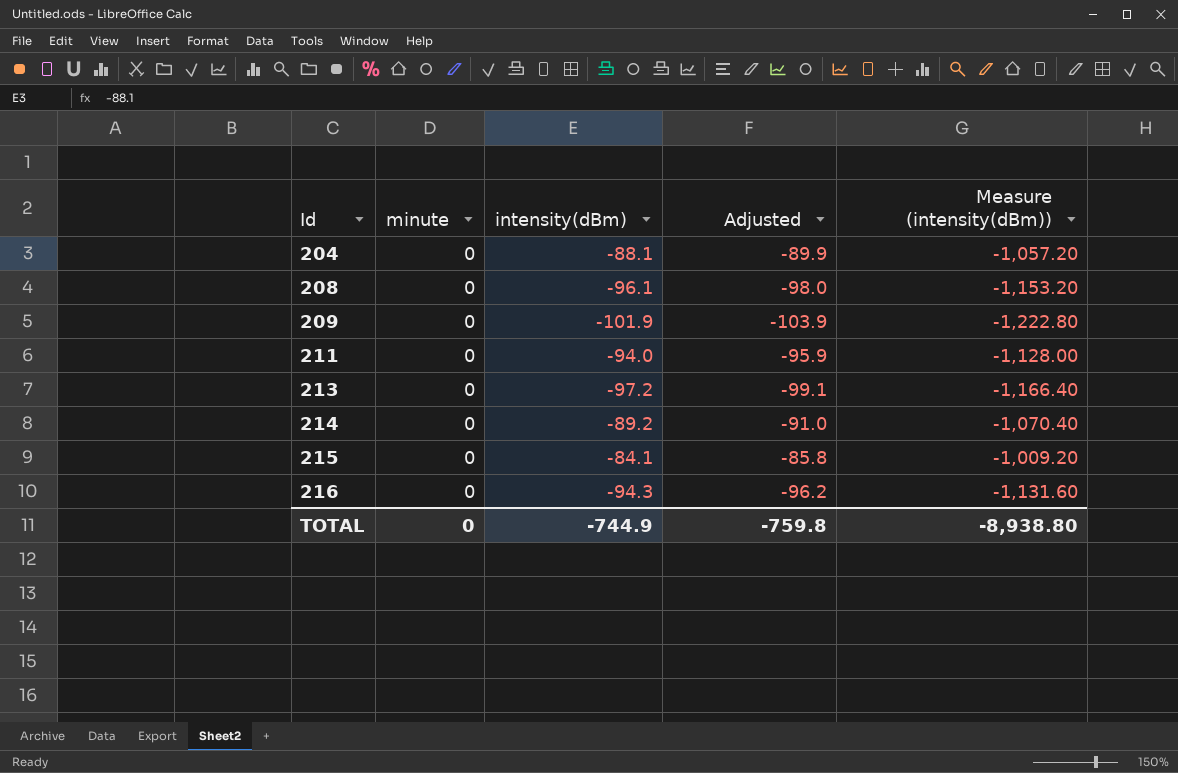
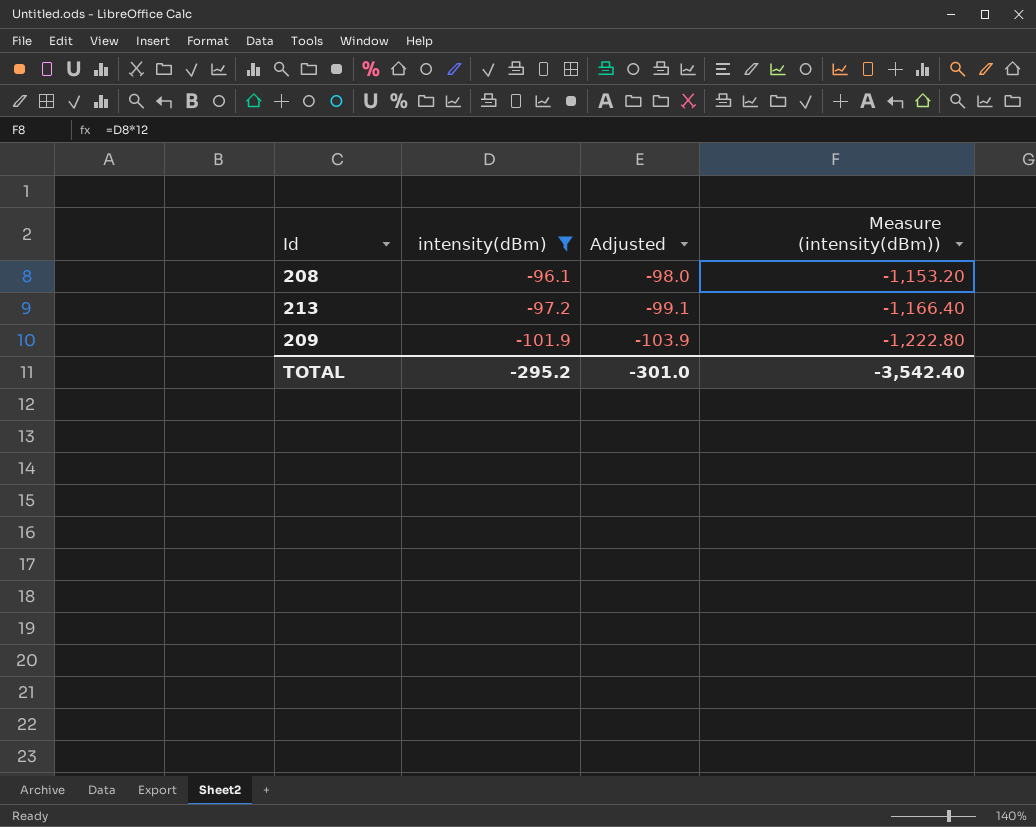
filter: none -> intensity(dBm) <= -96.1
row order: Id ascending -> intensity(dBm) descending
column minute | position: 2 -> none
TOTAL | intensity(dBm): -744.9 -> -295.2
TOTAL | Adjusted: -759.8 -> -301.0
TOTAL | Measure (intensity(dBm)): -8,938.80 -> -3,542.40

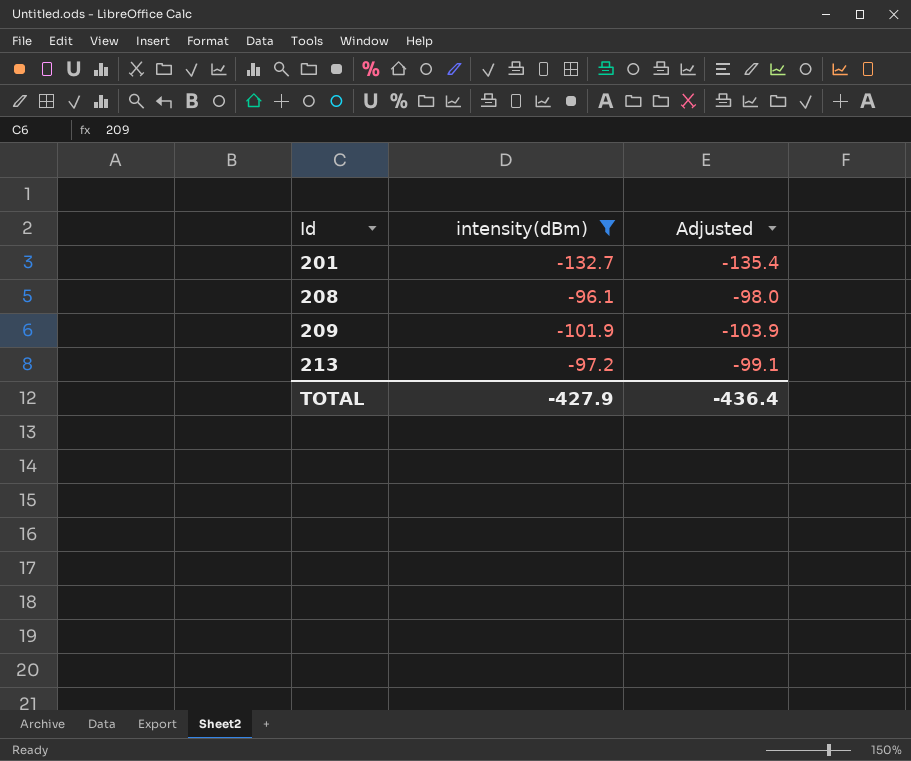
row order: intensity(dBm) descending -> Id ascending
column Measure (intensity(dBm)) | formula: [intensity(dBm)] * 12 -> none
row 201: none -> -132.7 | -135.4
TOTAL | intensity(dBm): -295.2 -> -427.9
TOTAL | Adjusted: -301.0 -> -436.4

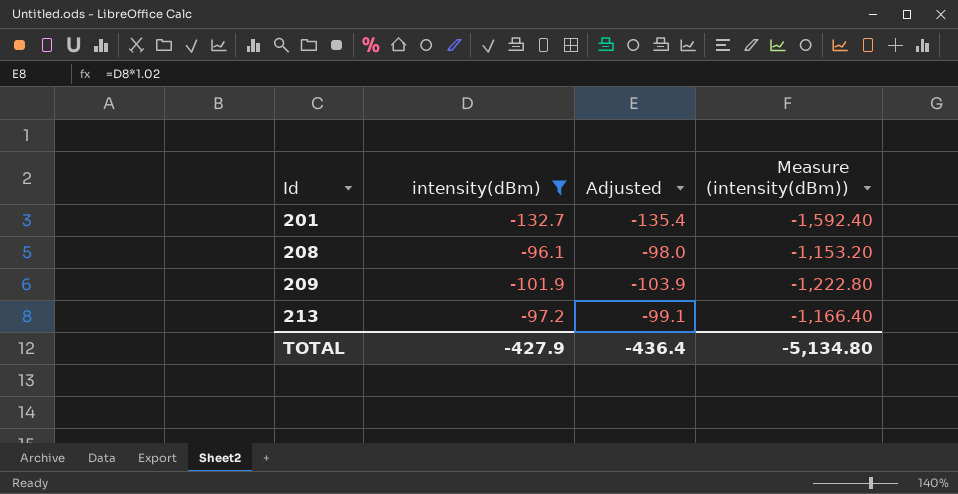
column Measure (intensity(dBm)) | formula: none -> [intensity(dBm)] * 12

